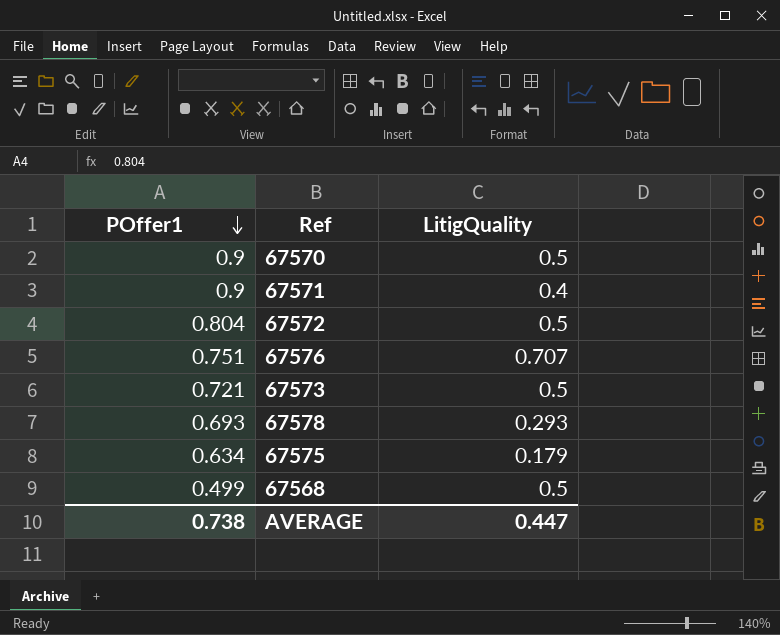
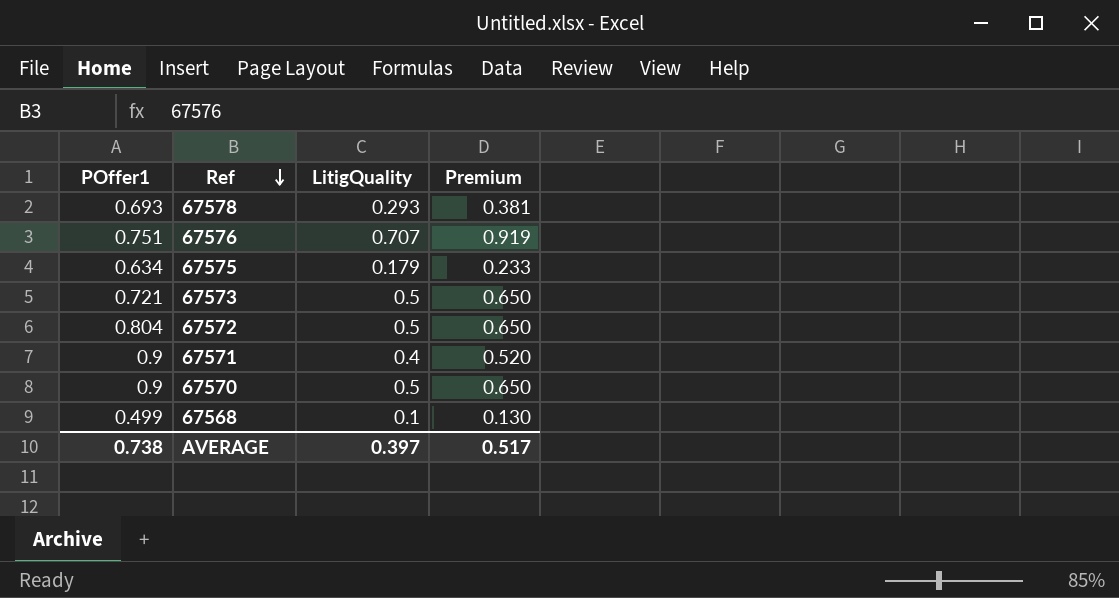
row order: POffer1 descending -> Ref descending
column Premium | formula: none -> [LitigQuality] * 1.3
67568 | LitigQuality: 0.5 -> 0.1
AVERAGE | LitigQuality: 0.447 -> 0.397

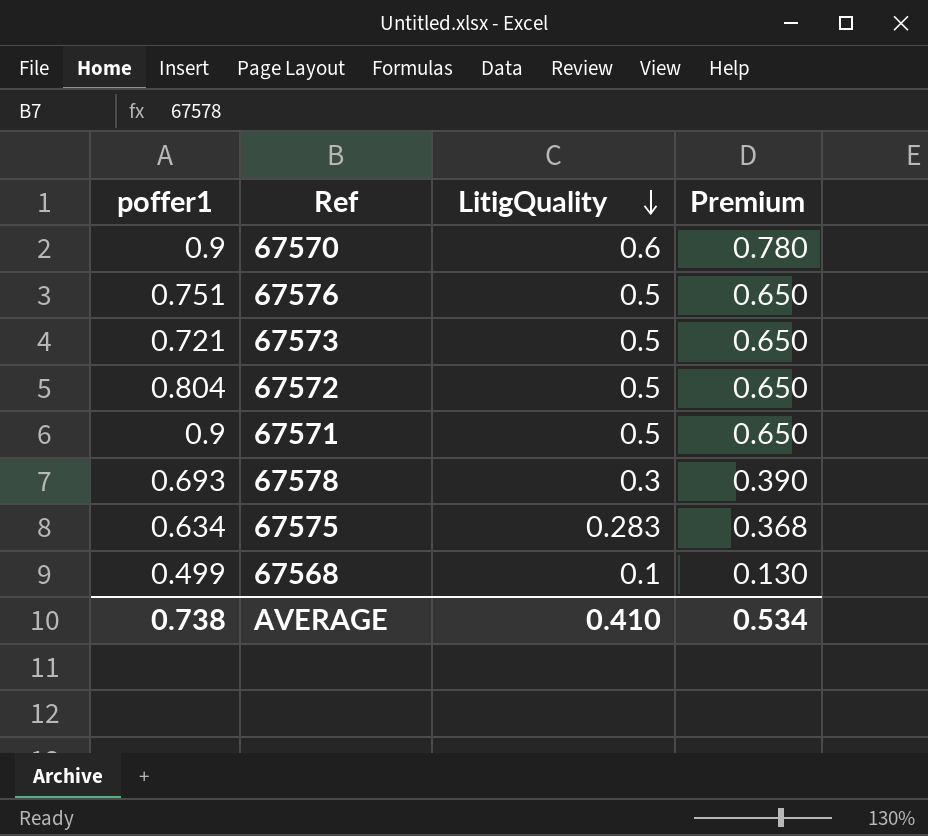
row order: Ref descending -> LitigQuality descending
column name: POffer1 -> poffer1
67570 | LitigQuality: 0.5 -> 0.6
67570 | Premium: 0.650 -> 0.780
67576 | LitigQuality: 0.707 -> 0.5
67576 | Premium: 0.919 -> 0.650
67571 | LitigQuality: 0.4 -> 0.5
67571 | Premium: 0.520 -> 0.650
67578 | LitigQuality: 0.293 -> 0.3
67578 | Premium: 0.381 -> 0.390
67575 | LitigQuality: 0.179 -> 0.283
67575 | Premium: 0.233 -> 0.368
AVERAGE | LitigQuality: 0.397 -> 0.410
AVERAGE | Premium: 0.517 -> 0.534

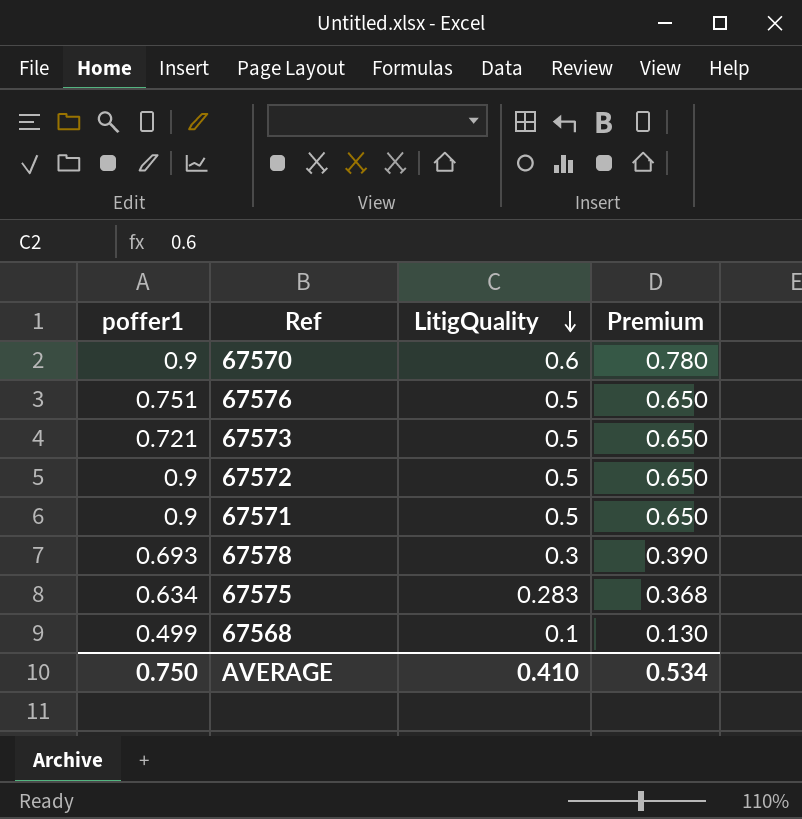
67572 | poffer1: 0.804 -> 0.9
AVERAGE | poffer1: 0.738 -> 0.750

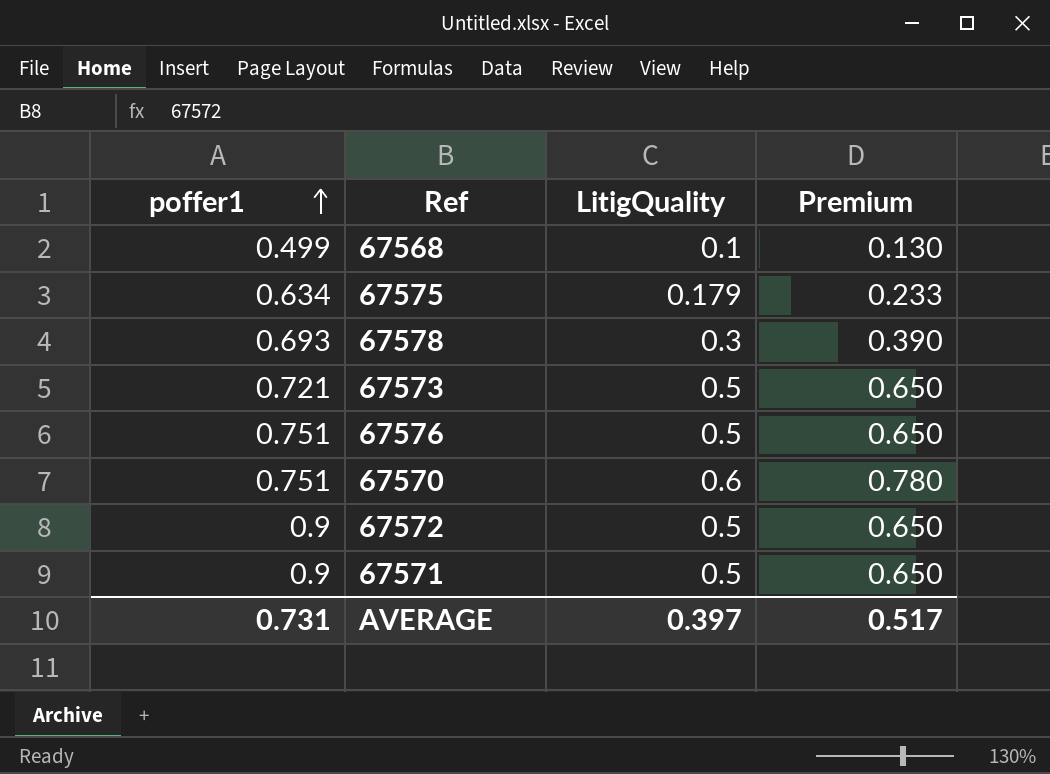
row order: LitigQuality descending -> poffer1 ascending
67575 | LitigQuality: 0.283 -> 0.179
67575 | Premium: 0.368 -> 0.233
67570 | poffer1: 0.9 -> 0.751
AVERAGE | poffer1: 0.750 -> 0.731
AVERAGE | LitigQuality: 0.410 -> 0.397
AVERAGE | Premium: 0.534 -> 0.517

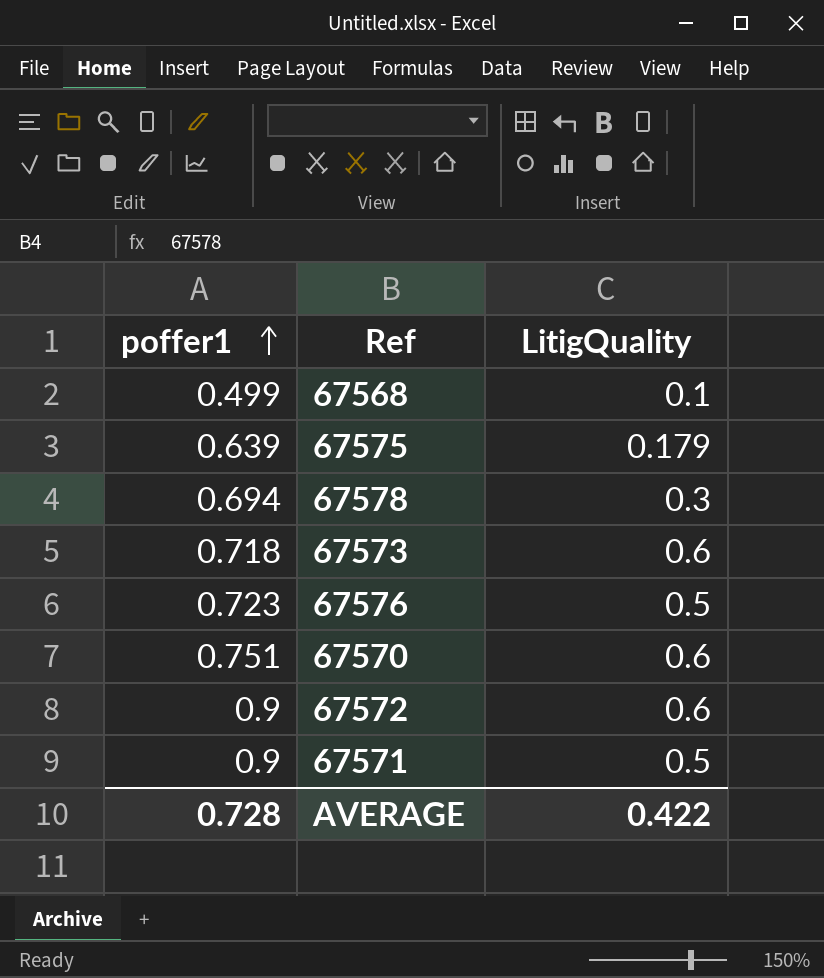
column Premium | formula: [LitigQuality] * 1.3 -> none
67575 | poffer1: 0.634 -> 0.639
67578 | poffer1: 0.693 -> 0.694
67573 | poffer1: 0.721 -> 0.718
67573 | LitigQuality: 0.5 -> 0.6
67576 | poffer1: 0.751 -> 0.723
67572 | LitigQuality: 0.5 -> 0.6
AVERAGE | poffer1: 0.731 -> 0.728
AVERAGE | LitigQuality: 0.397 -> 0.422

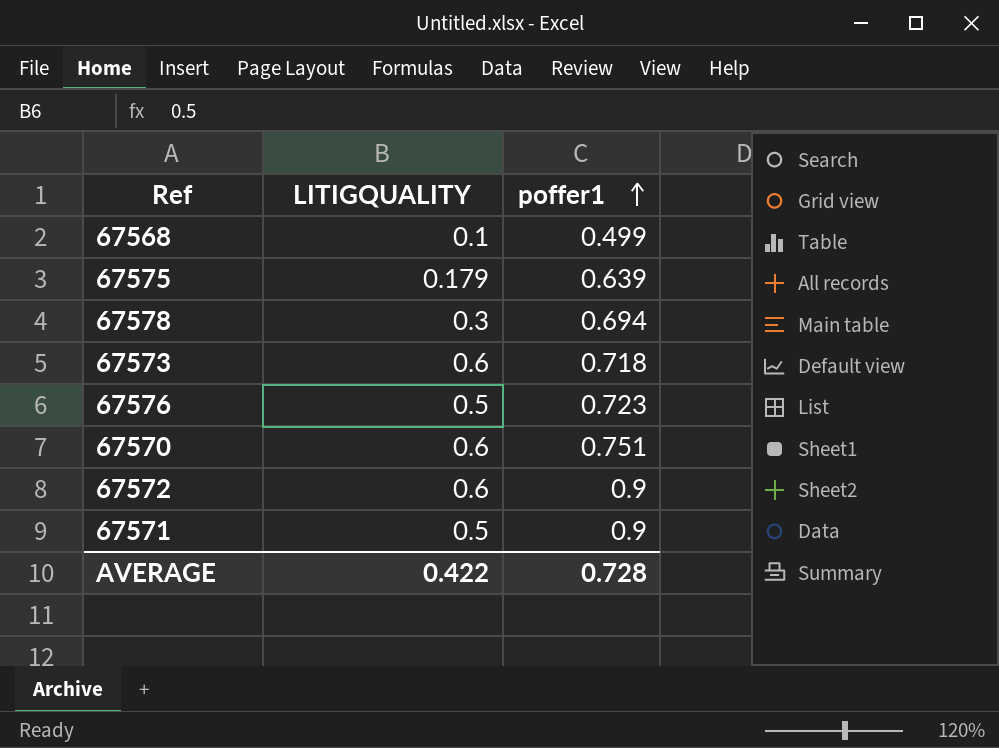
column name: LitigQuality -> LITIGQUALITY
column poffer1 | position: 1 -> 3

